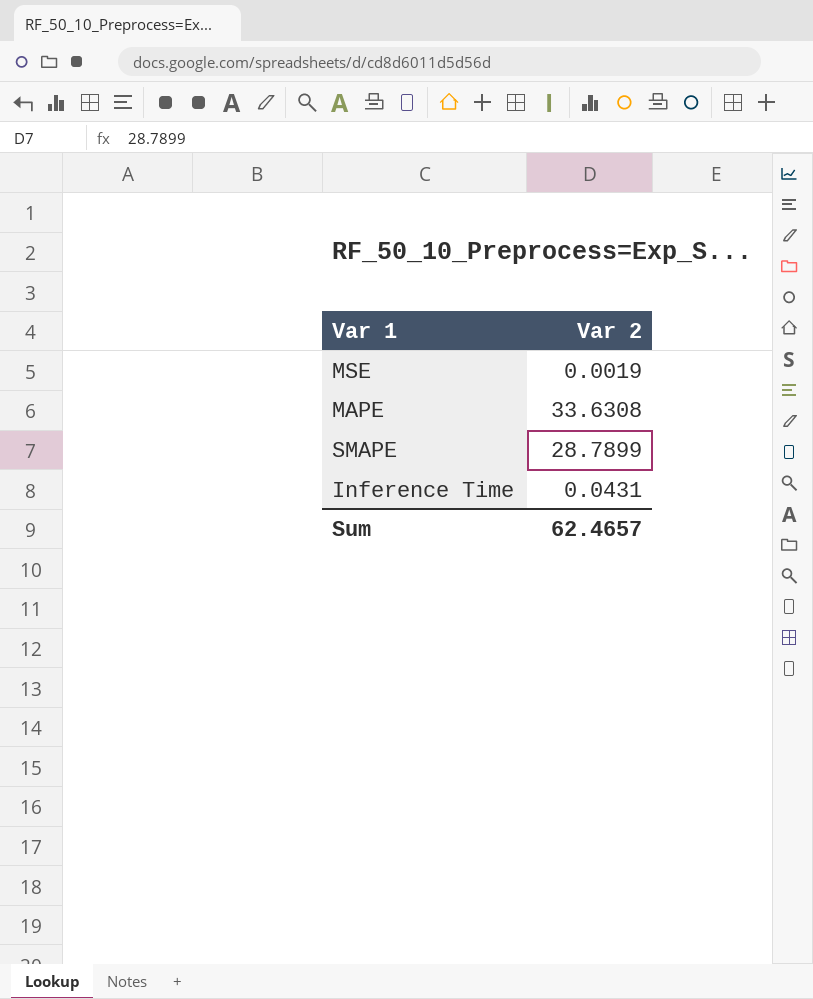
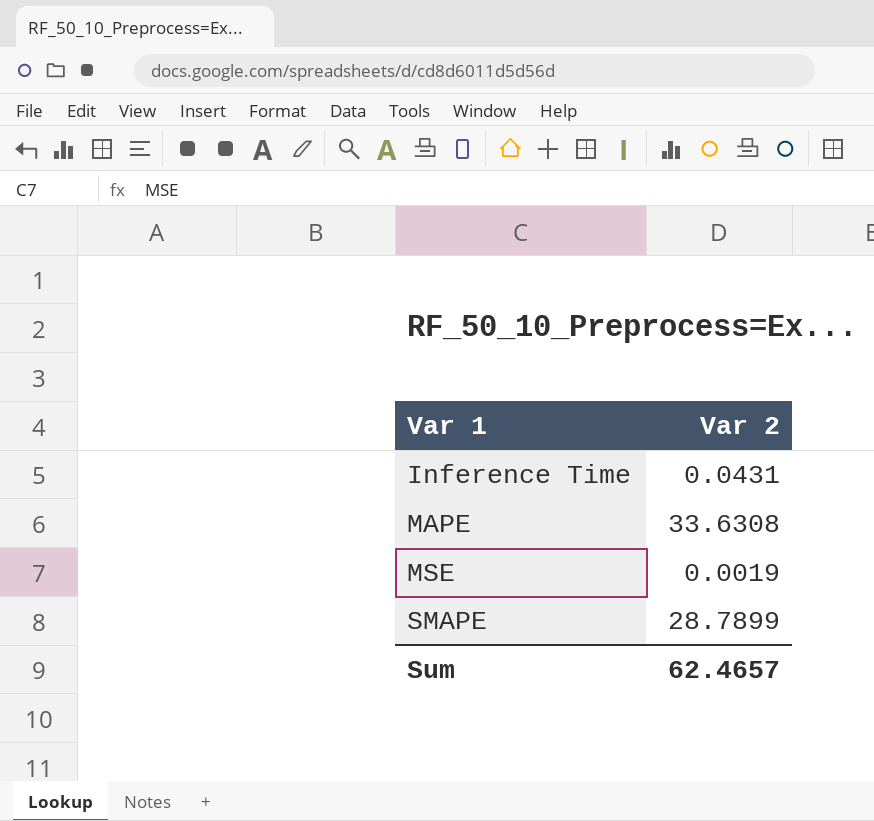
row order: none -> Var 1 ascending

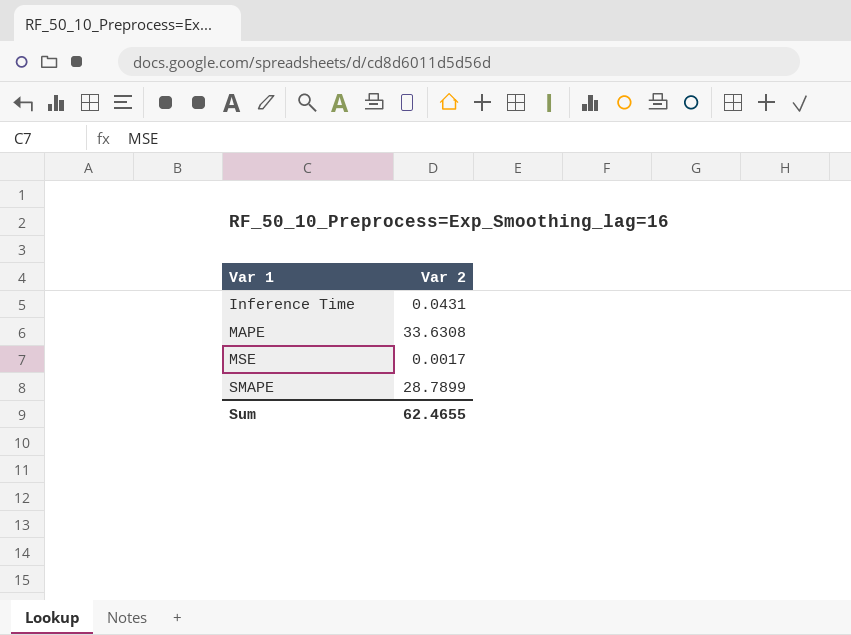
MSE | Var 2: 0.0019 -> 0.0017
Sum | Var 2: 62.4657 -> 62.4655

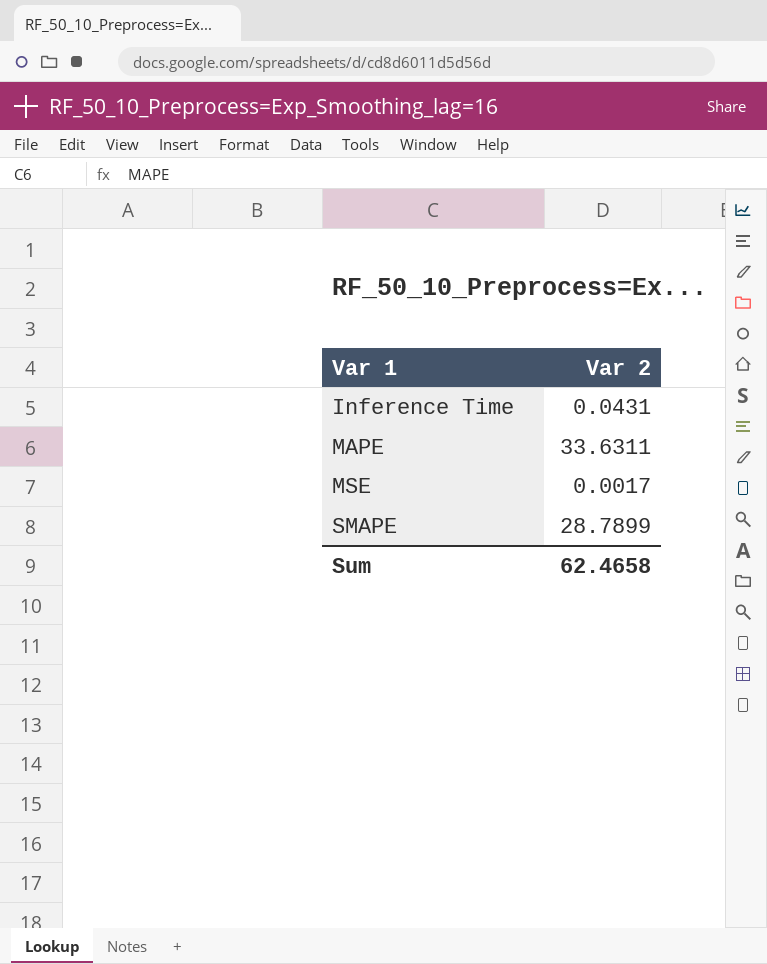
MAPE | Var 2: 33.6308 -> 33.6311
Sum | Var 2: 62.4655 -> 62.4658

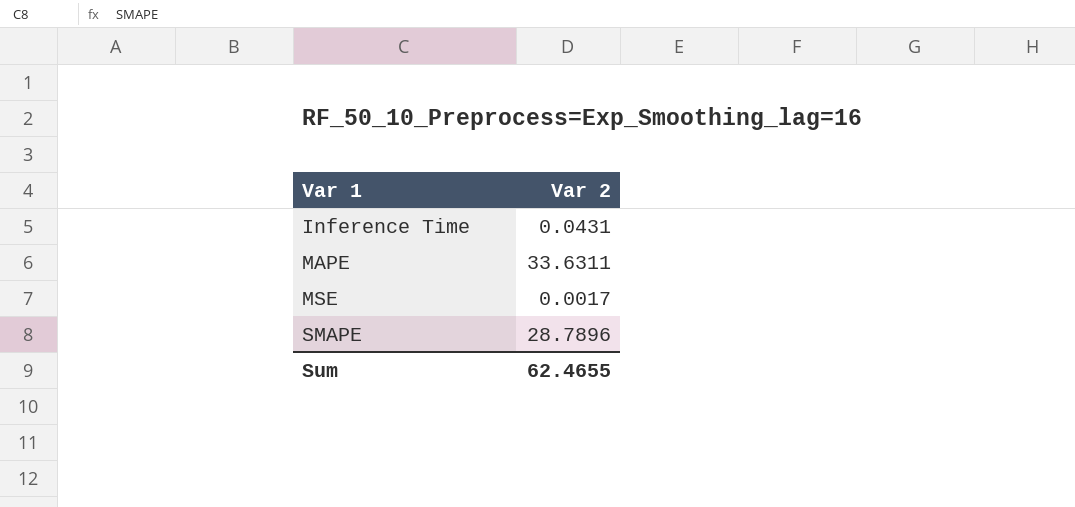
SMAPE | Var 2: 28.7899 -> 28.7896
Sum | Var 2: 62.4658 -> 62.4655

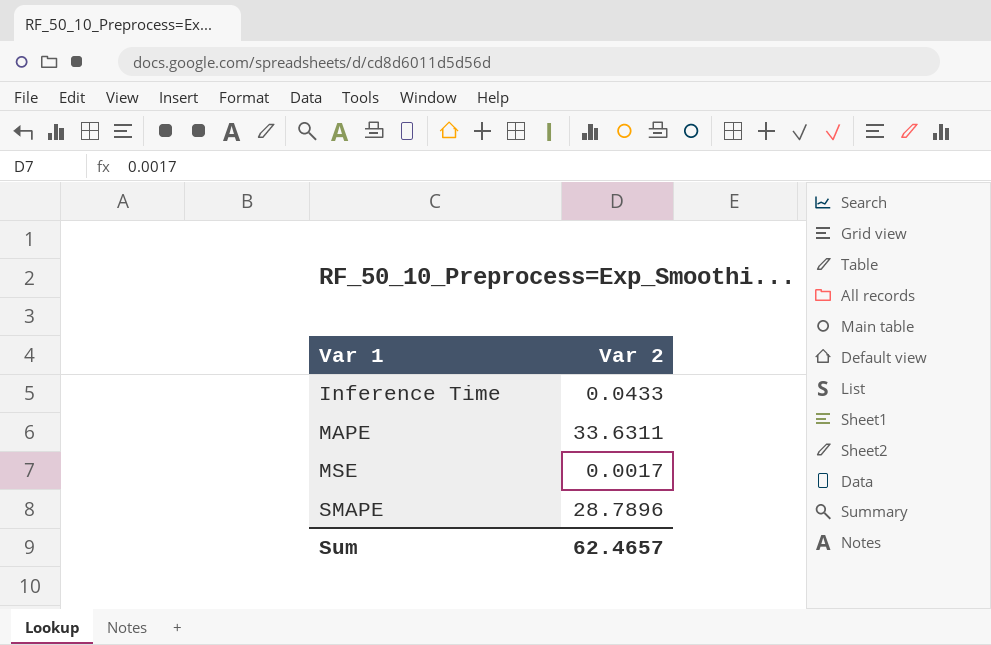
Inference Time | Var 2: 0.0431 -> 0.0433
Sum | Var 2: 62.4655 -> 62.4657

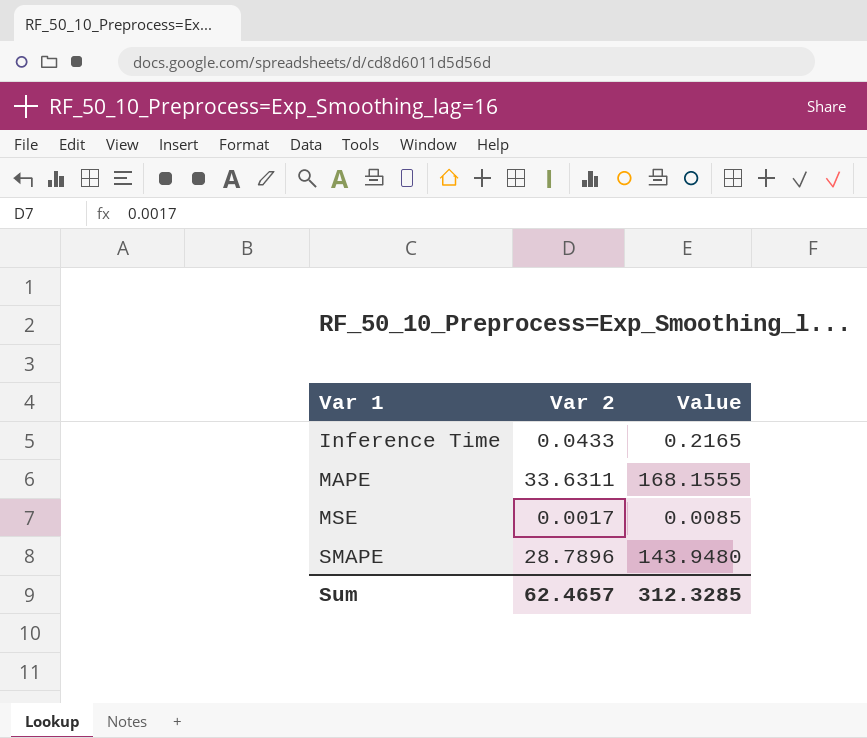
column Value | formula: none -> [Var 2] * 5

